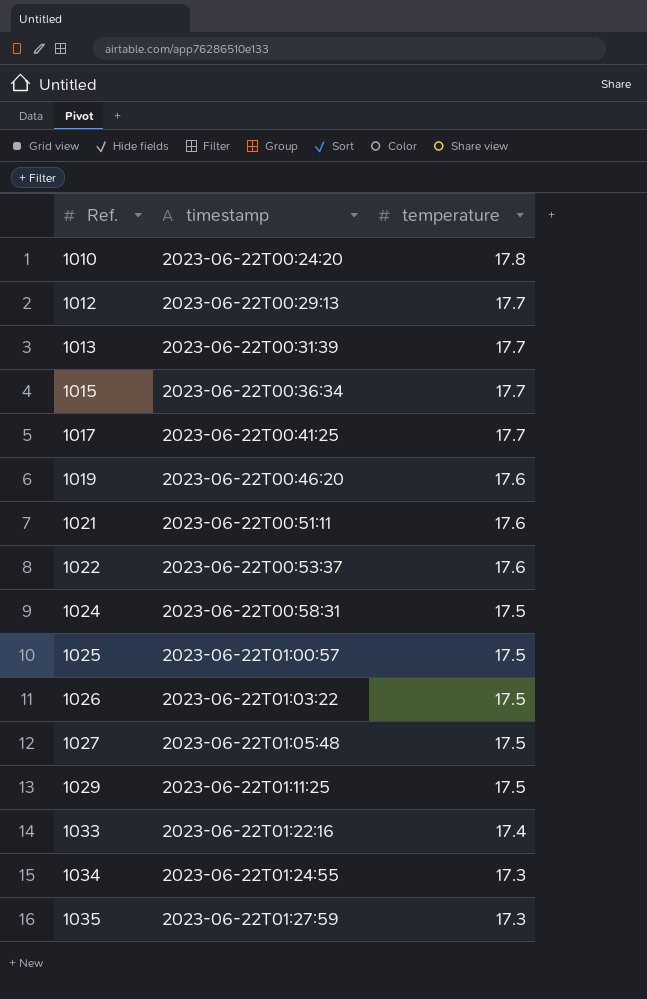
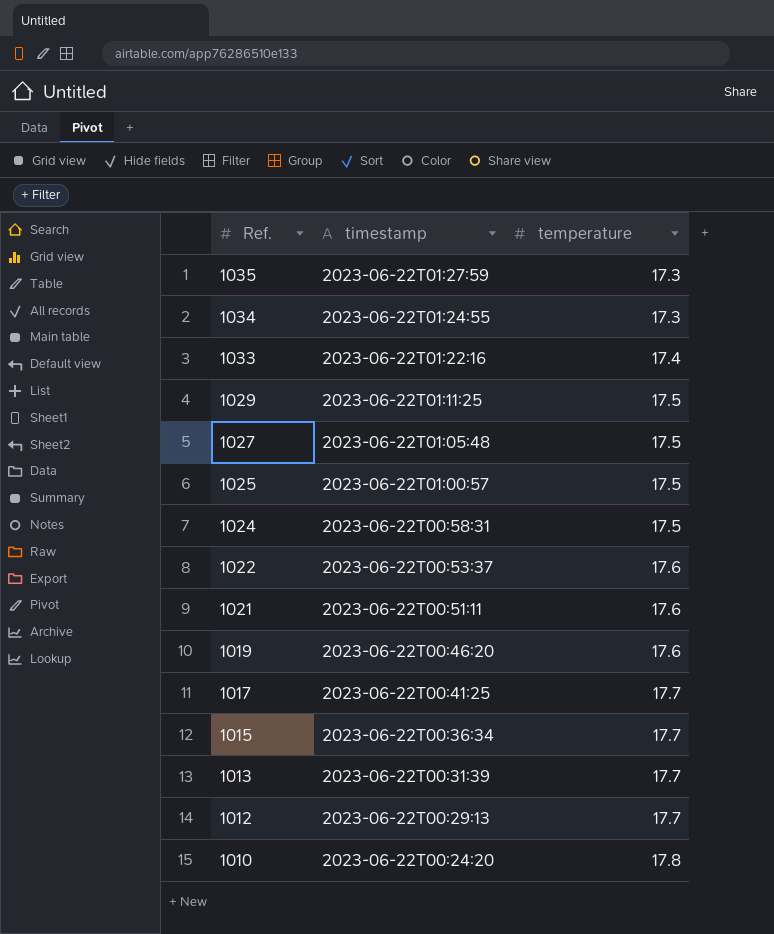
row order: Ref. ascending -> Ref. descending
row 1026: 2023-06-22T01:03:22 | 17.5 -> none

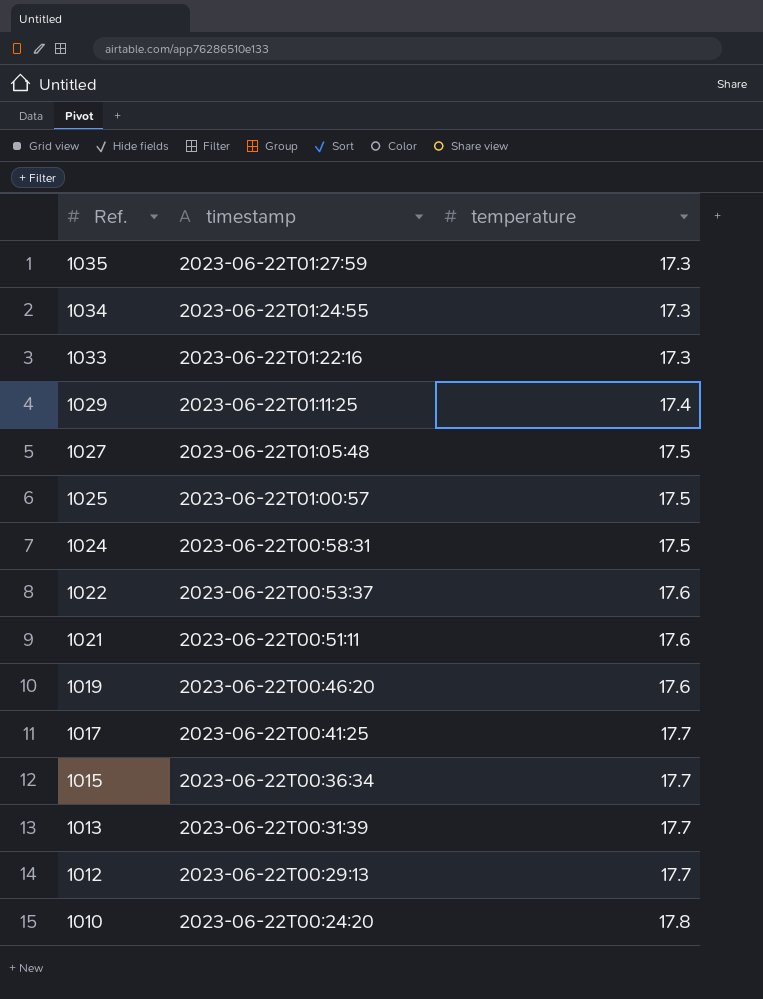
1033 | temperature: 17.4 -> 17.3
1029 | temperature: 17.5 -> 17.4

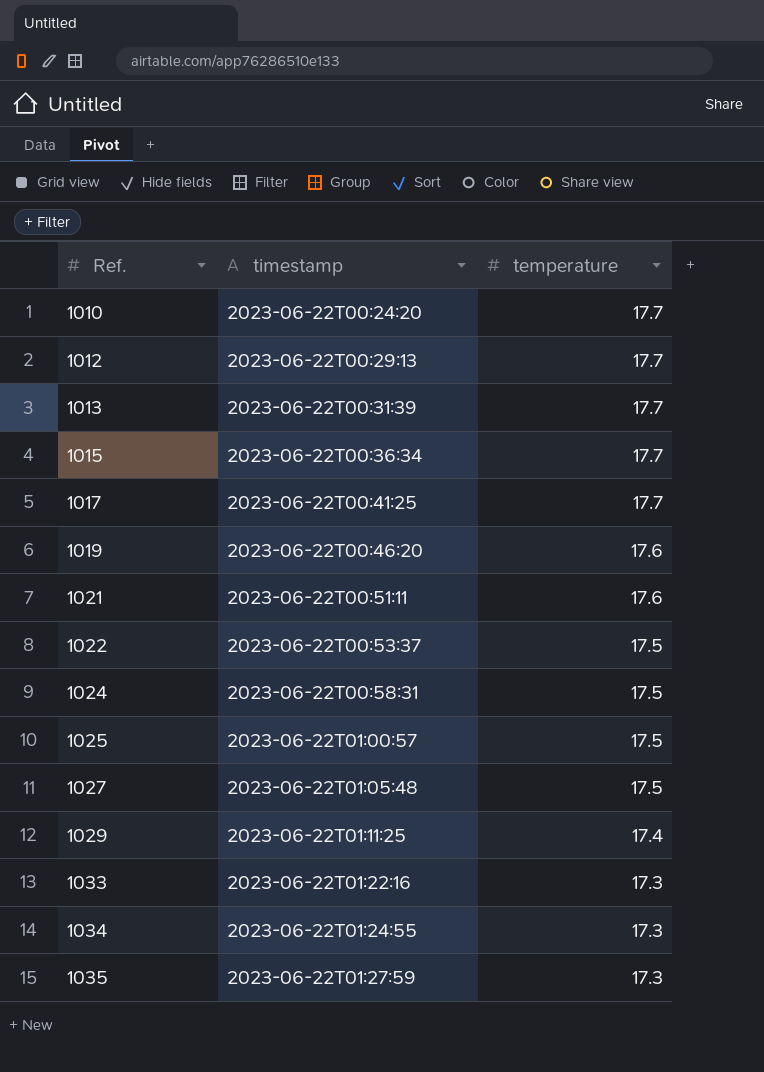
row order: Ref. descending -> Ref. ascending
1010 | temperature: 17.8 -> 17.7
1022 | temperature: 17.6 -> 17.5

